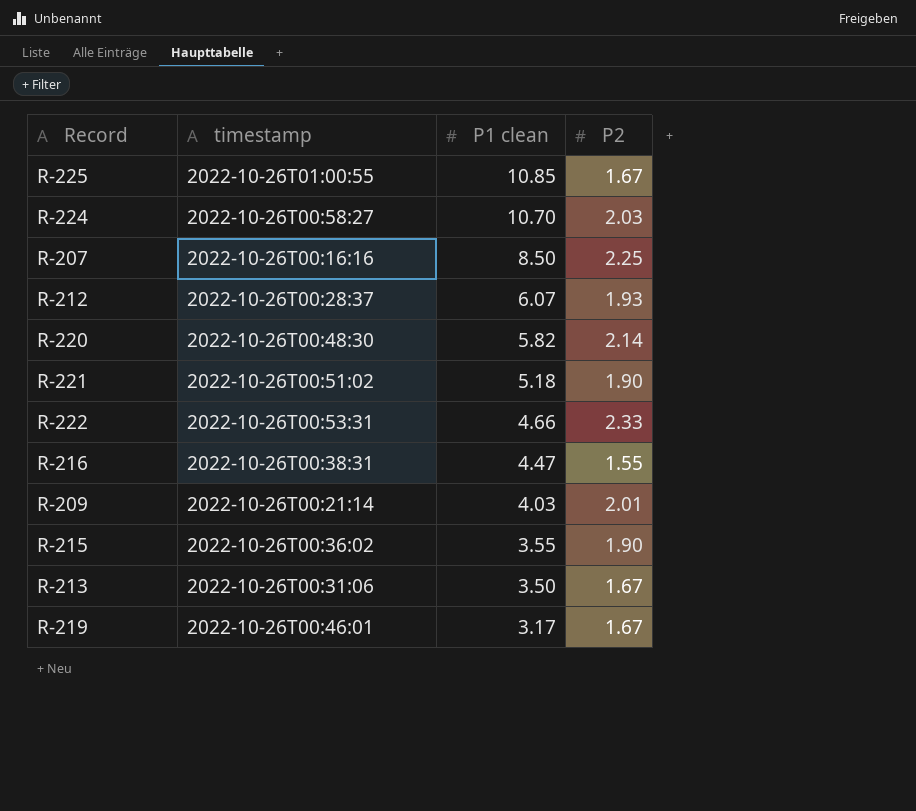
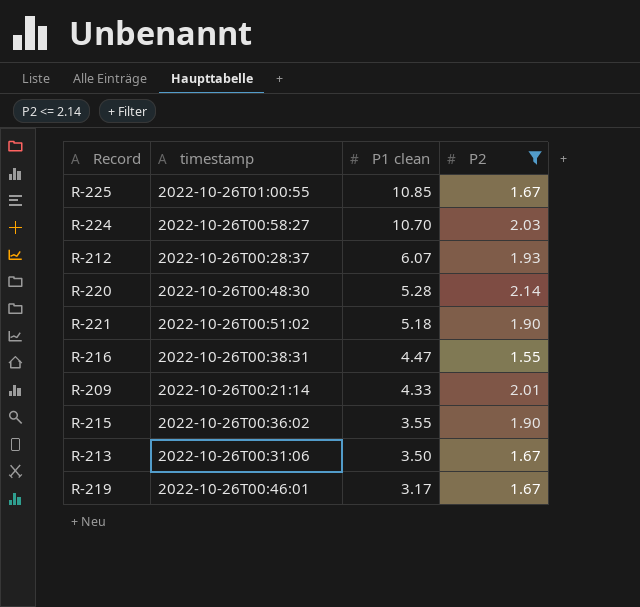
filter: none -> P2 <= 2.14
R-220 | P1 clean: 5.82 -> 5.28
R-209 | P1 clean: 4.03 -> 4.33

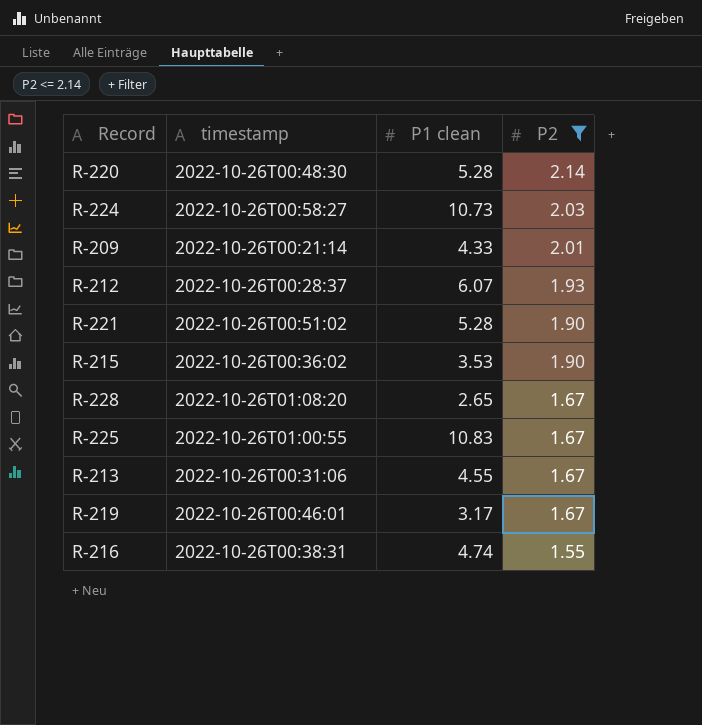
row order: P1 clean descending -> P2 descending
R-224 | P1 clean: 10.70 -> 10.73
R-221 | P1 clean: 5.18 -> 5.28
R-215 | P1 clean: 3.55 -> 3.53
row R-228: none -> 2022-10-26T01:08:20 | 2.65 | 1.67
R-225 | P1 clean: 10.85 -> 10.83
R-213 | P1 clean: 3.50 -> 4.55
R-216 | P1 clean: 4.47 -> 4.74

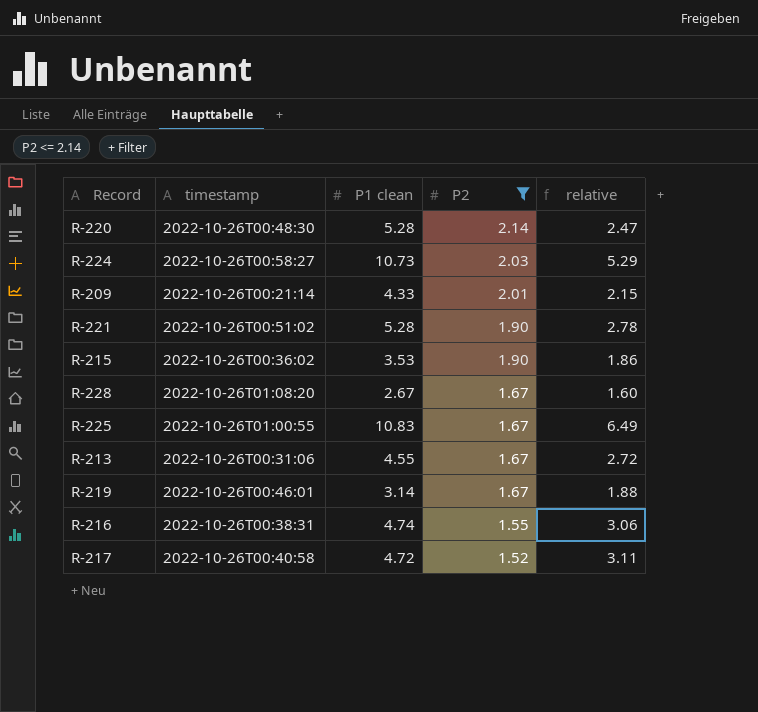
column relative | formula: none -> [P1 clean] / [P2]
row R-212: 2022-10-26T00:28:37 | 6.07 | 1.93 -> none
R-228 | P1 clean: 2.65 -> 2.67
R-219 | P1 clean: 3.17 -> 3.14
row R-217: none -> 2022-10-26T00:40:58 | 4.72 | 1.52 | 3.11

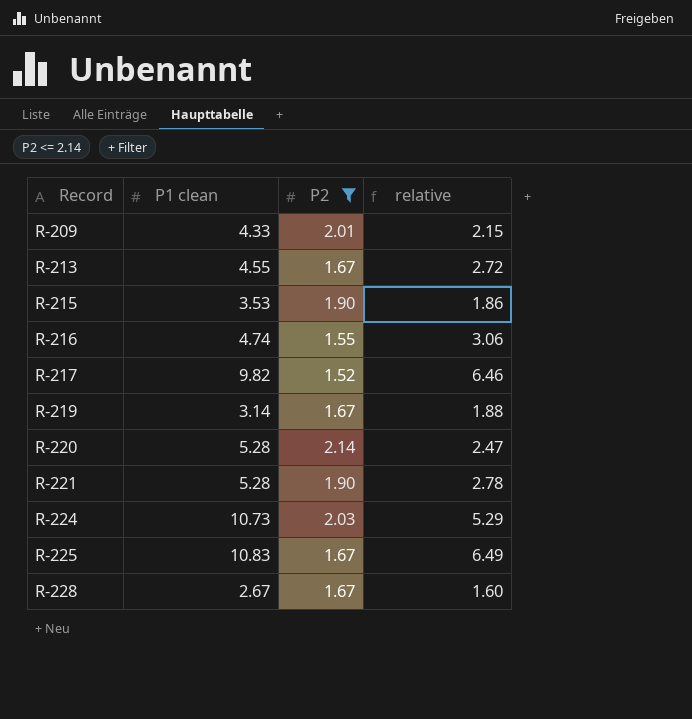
row order: P2 descending -> Record ascending
column timestamp | position: 2 -> none
R-217 | P1 clean: 4.72 -> 9.82
R-217 | relative: 3.11 -> 6.46

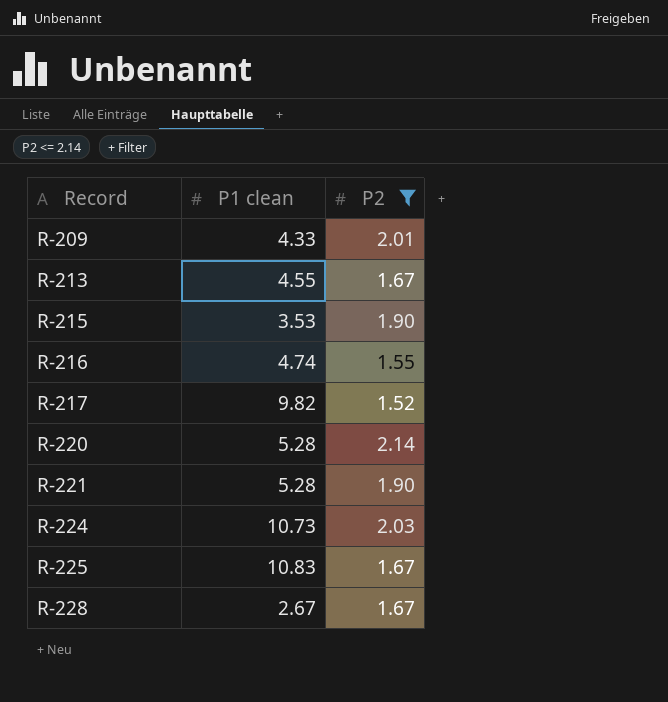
column relative | formula: [P1 clean] / [P2] -> none
row R-219: 3.14 | 1.67 | 1.88 -> none

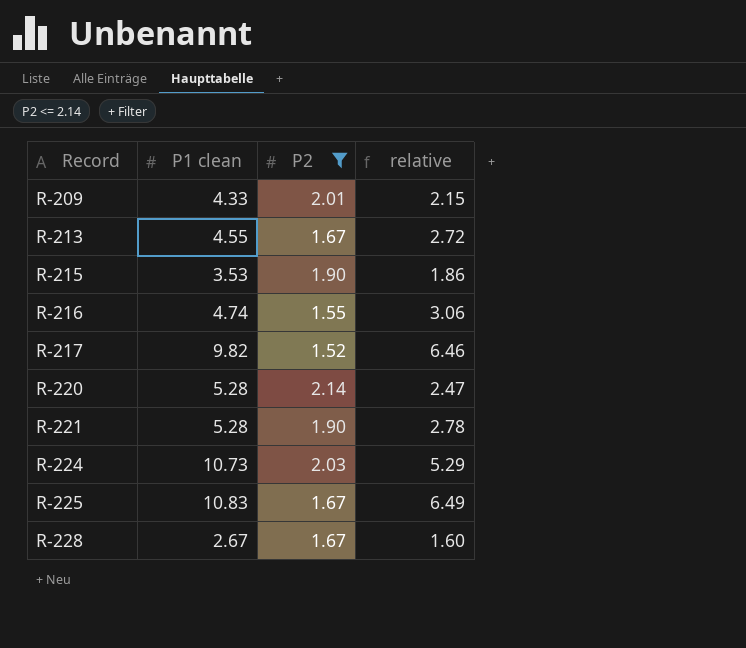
column relative | formula: none -> [P1 clean] / [P2]

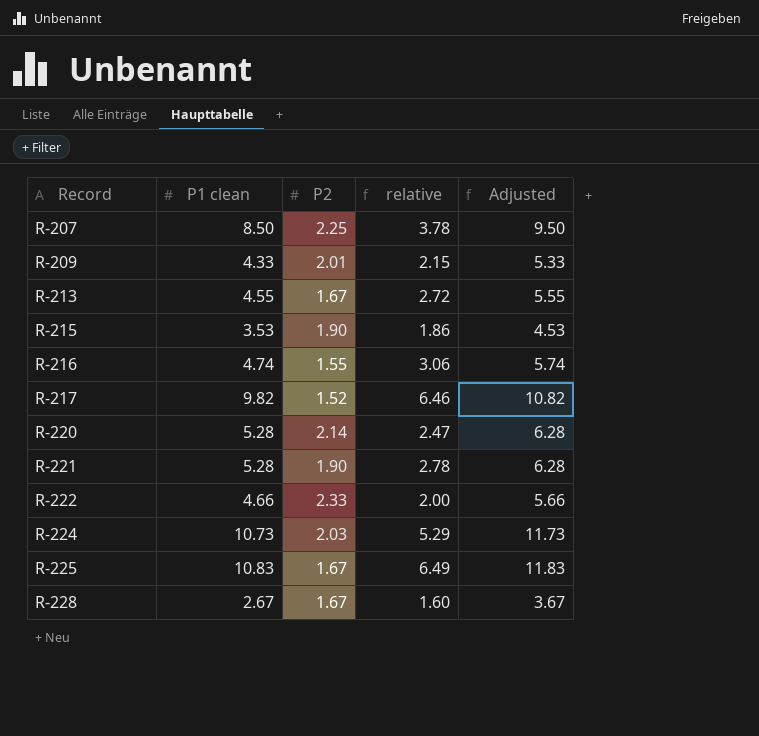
filter: P2 <= 2.14 -> none
column Adjusted | formula: none -> [P1 clean] + 1

